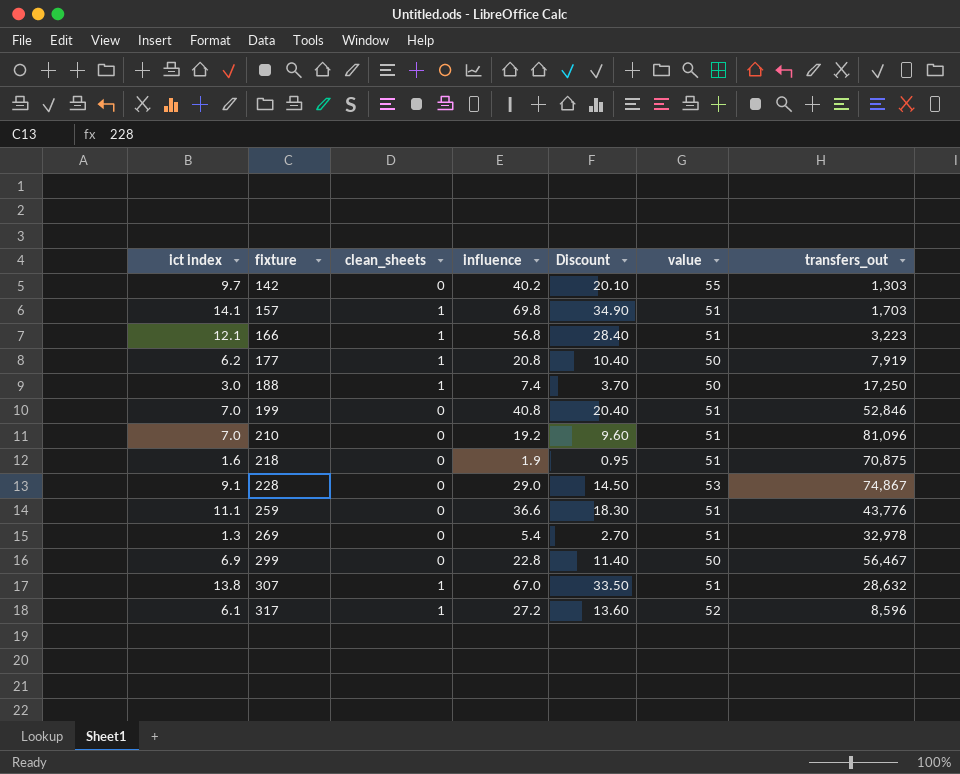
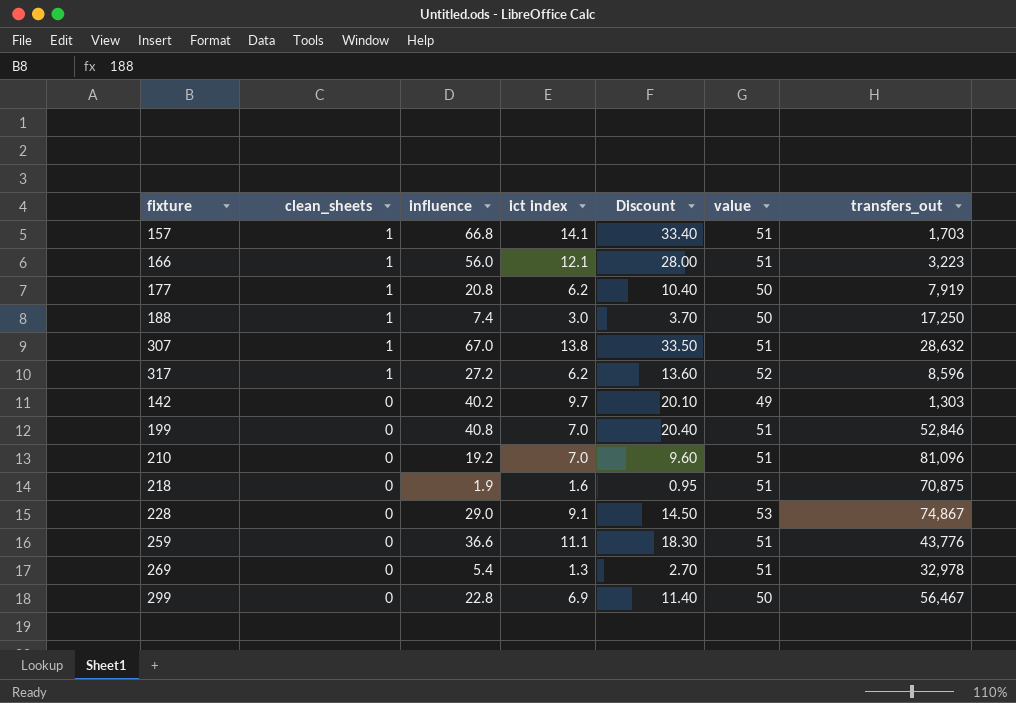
row order: fixture ascending -> clean_sheets descending
column ict index | position: 1 -> 4
157 | influence: 69.8 -> 66.8
157 | Discount: 34.90 -> 33.40
166 | influence: 56.8 -> 56.0
166 | Discount: 28.40 -> 28.00
317 | ict index: 6.1 -> 6.2
142 | value: 55 -> 49

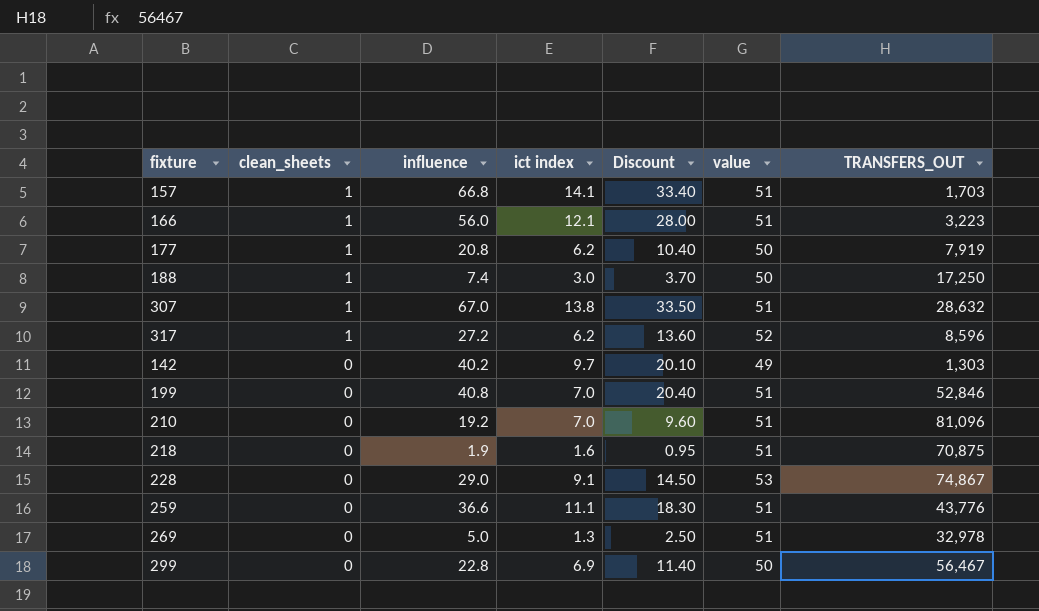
column name: transfers_out -> TRANSFERS_OUT
269 | influence: 5.4 -> 5.0
269 | Discount: 2.70 -> 2.50

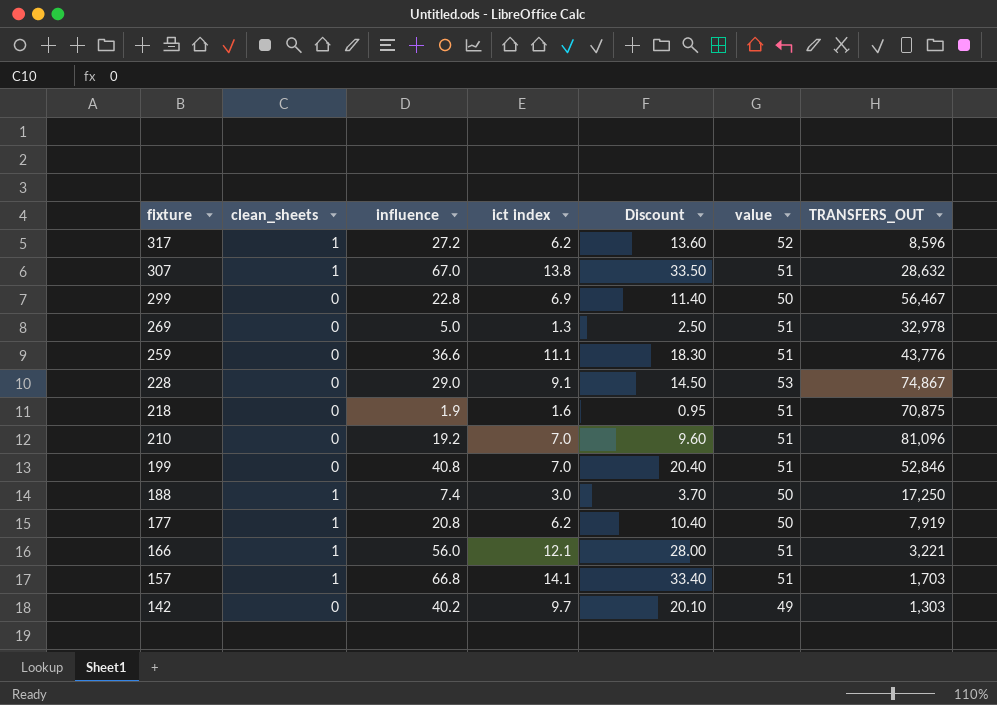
row order: clean_sheets descending -> fixture descending
166 | TRANSFERS_OUT: 3,223 -> 3,221

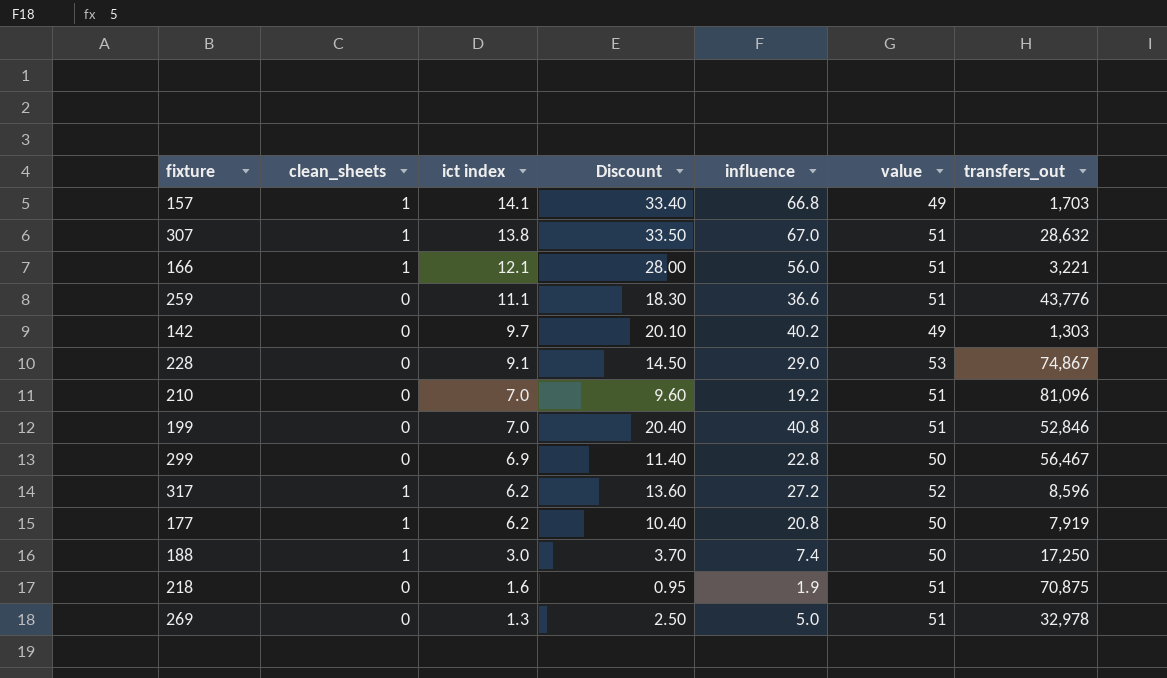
row order: fixture descending -> ict index descending
column influence | position: 3 -> 5
column name: TRANSFERS_OUT -> transfers_out
157 | value: 51 -> 49

